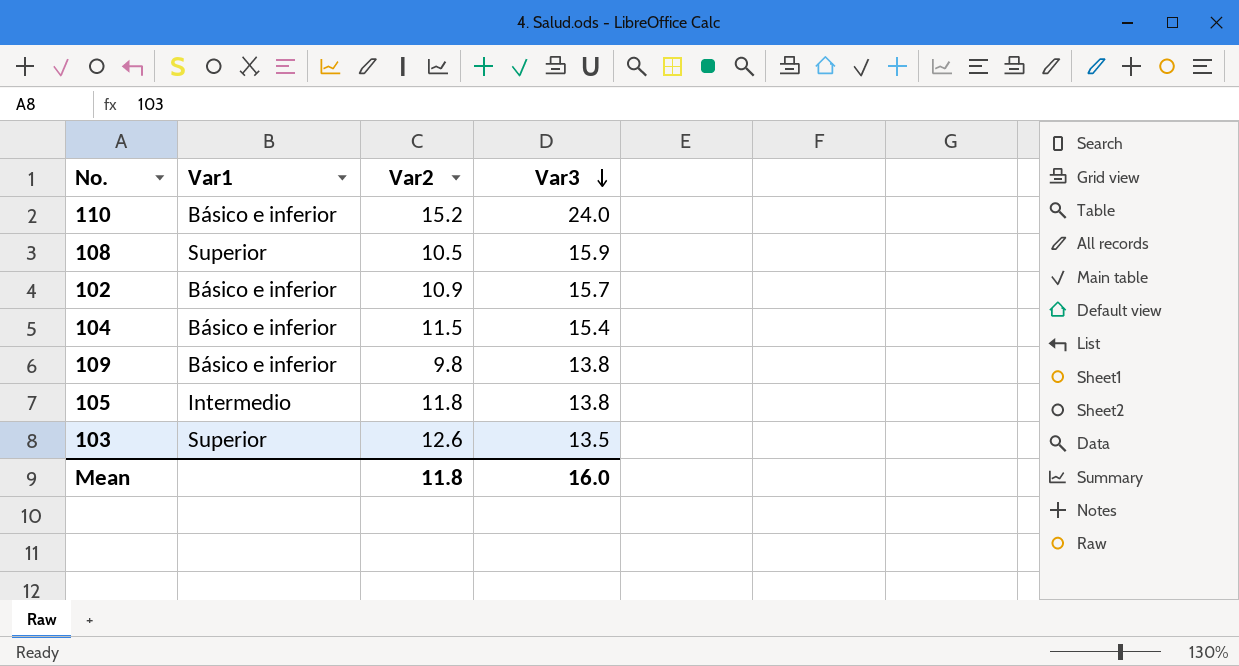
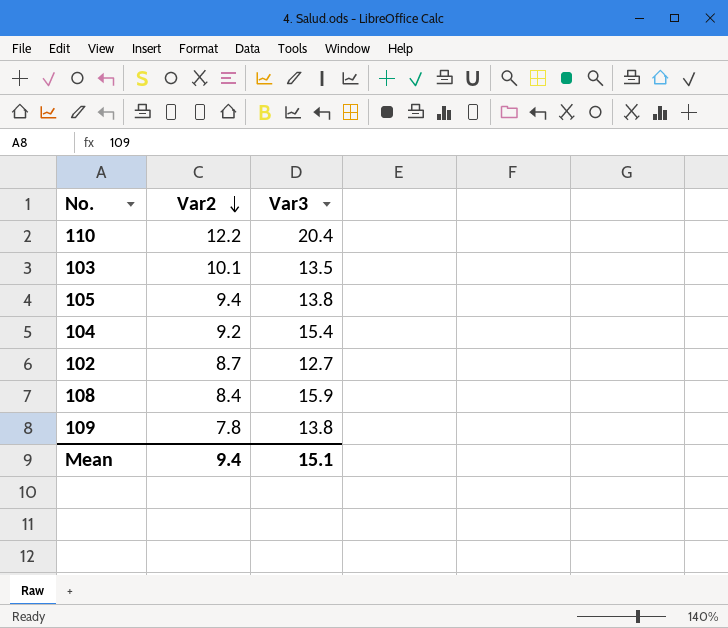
row order: Var3 descending -> Var2 descending
column Var1 | position: 2 -> none
110 | Var2: 15.2 -> 12.2
110 | Var3: 24.0 -> 20.4
103 | Var2: 12.6 -> 10.1
105 | Var2: 11.8 -> 9.4
104 | Var2: 11.5 -> 9.2
102 | Var2: 10.9 -> 8.7
102 | Var3: 15.7 -> 12.7
108 | Var2: 10.5 -> 8.4
109 | Var2: 9.8 -> 7.8
Mean | Var2: 11.8 -> 9.4
Mean | Var3: 16.0 -> 15.1

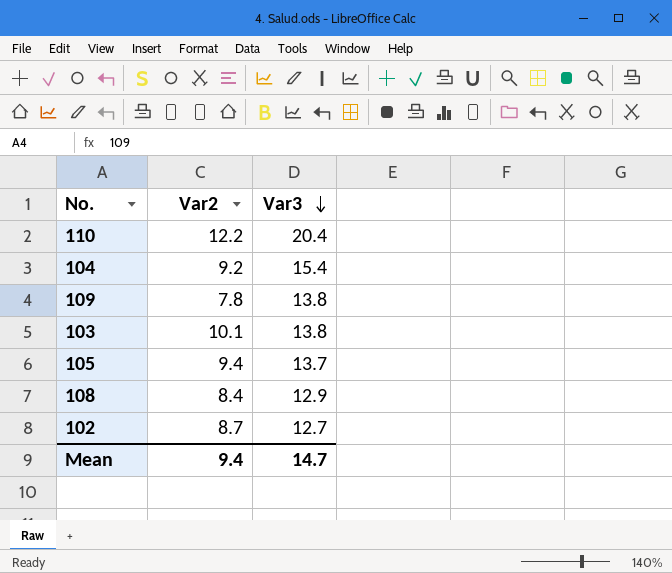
row order: Var2 descending -> Var3 descending
103 | Var3: 13.5 -> 13.8
105 | Var3: 13.8 -> 13.7
108 | Var3: 15.9 -> 12.9
Mean | Var3: 15.1 -> 14.7

